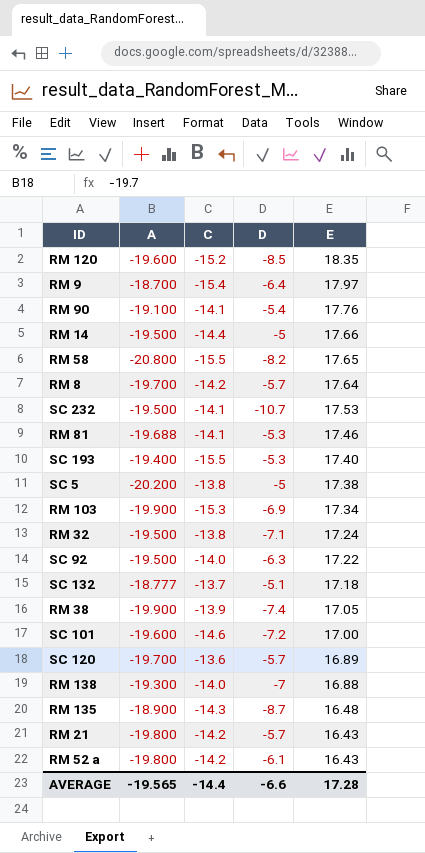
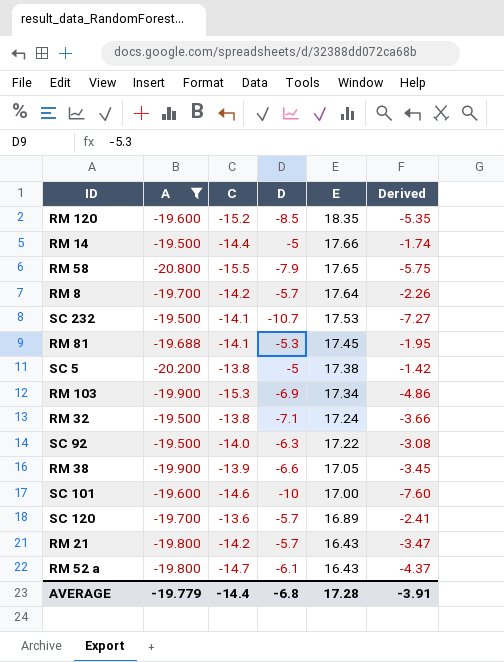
filter: none -> A <= -19.500
column Derived | formula: none -> [C] + [D] + [E]
RM 58 | D: -8.2 -> -7.9
RM 81 | E: 17.46 -> 17.45
RM 38 | D: -7.4 -> -6.6
SC 101 | D: -7.2 -> -10
RM 52 a | C: -14.2 -> -14.7
AVERAGE | A: -19.565 -> -19.779
AVERAGE | D: -6.6 -> -6.8

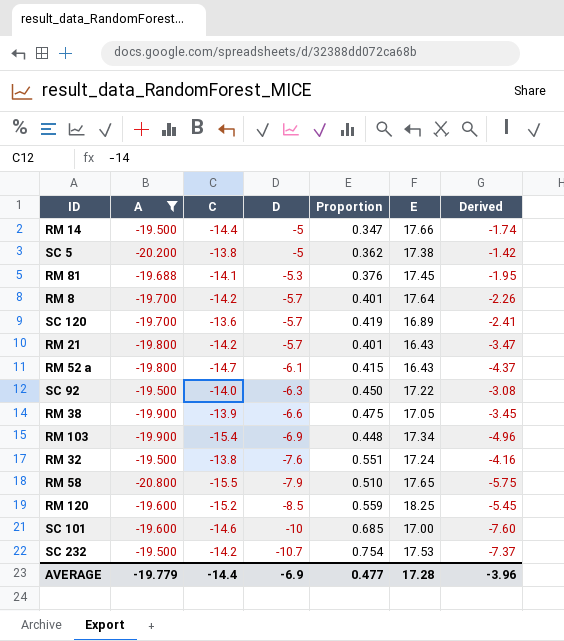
row order: E descending -> D descending
column Proportion | formula: none -> [D] / [C]
RM 103 | C: -15.3 -> -15.4
RM 103 | Derived: -4.86 -> -4.96
RM 32 | D: -7.1 -> -7.6
RM 32 | Derived: -3.66 -> -4.16
RM 120 | E: 18.35 -> 18.25
RM 120 | Derived: -5.35 -> -5.45
SC 232 | C: -14.1 -> -14.2
SC 232 | Derived: -7.27 -> -7.37
AVERAGE | D: -6.8 -> -6.9
AVERAGE | Derived: -3.91 -> -3.96

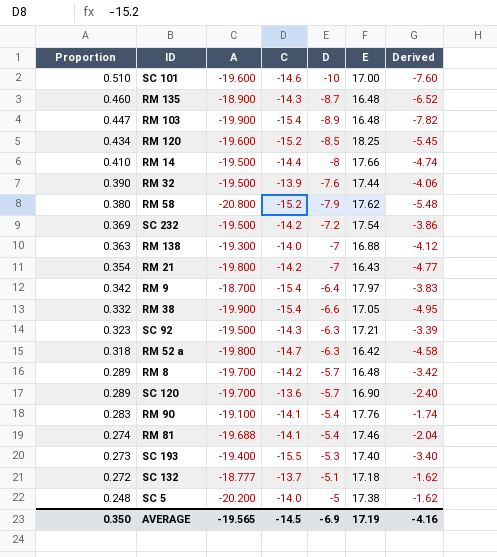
filter: A <= -19.500 -> none
row order: D descending -> Proportion descending
column Proportion | formula: [D] / [C] -> [D] / [A]
column Proportion | position: 5 -> 1
RM 103 | D: -6.9 -> -8.9
RM 103 | E: 17.34 -> 16.48
RM 103 | Derived: -4.96 -> -7.82
RM 14 | D: -5 -> -8
RM 14 | Derived: -1.74 -> -4.74
RM 32 | C: -13.8 -> -13.9
RM 32 | E: 17.24 -> 17.44
RM 32 | Derived: -4.16 -> -4.06
RM 58 | C: -15.5 -> -15.2
RM 58 | E: 17.65 -> 17.62
RM 58 | Derived: -5.75 -> -5.48
SC 232 | D: -10.7 -> -7.2
SC 232 | E: 17.53 -> 17.54
SC 232 | Derived: -7.37 -> -3.86
RM 21 | D: -5.7 -> -7
RM 21 | Derived: -3.47 -> -4.77
RM 38 | C: -13.9 -> -15.4
RM 38 | Derived: -3.45 -> -4.95
SC 92 | C: -14.0 -> -14.3
SC 92 | E: 17.22 -> 17.21
SC 92 | Derived: -3.08 -> -3.39
RM 52 a | D: -6.1 -> -6.3
RM 52 a | E: 16.43 -> 16.42
RM 52 a | Derived: -4.37 -> -4.58
RM 8 | E: 17.64 -> 16.48
RM 8 | Derived: -2.26 -> -3.42
SC 120 | E: 16.89 -> 16.90
SC 120 | Derived: -2.41 -> -2.40
RM 81 | D: -5.3 -> -5.4
RM 81 | E: 17.45 -> 17.46
RM 81 | Derived: -1.95 -> -2.04
SC 5 | C: -13.8 -> -14.0
SC 5 | Derived: -1.42 -> -1.62
AVERAGE | Proportion: 0.477 -> 0.350
AVERAGE | A: -19.779 -> -19.565
AVERAGE | C: -14.4 -> -14.5
AVERAGE | E: 17.28 -> 17.19
AVERAGE | Derived: -3.96 -> -4.16

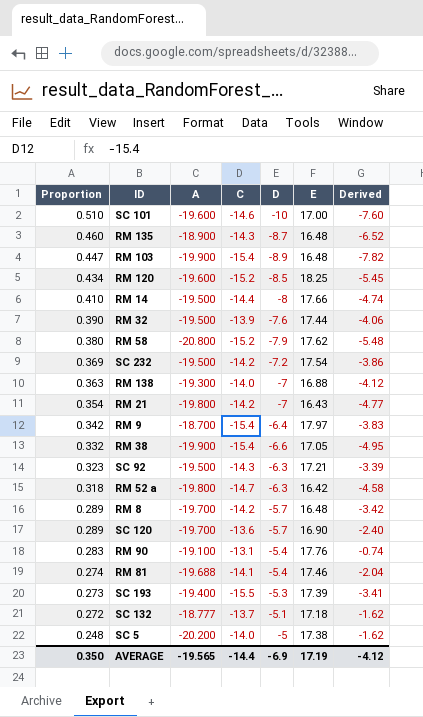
RM 90 | C: -14.1 -> -13.1
RM 90 | Derived: -1.74 -> -0.74
SC 193 | E: 17.40 -> 17.39
SC 193 | Derived: -3.40 -> -3.41
AVERAGE | C: -14.5 -> -14.4
AVERAGE | Derived: -4.16 -> -4.12

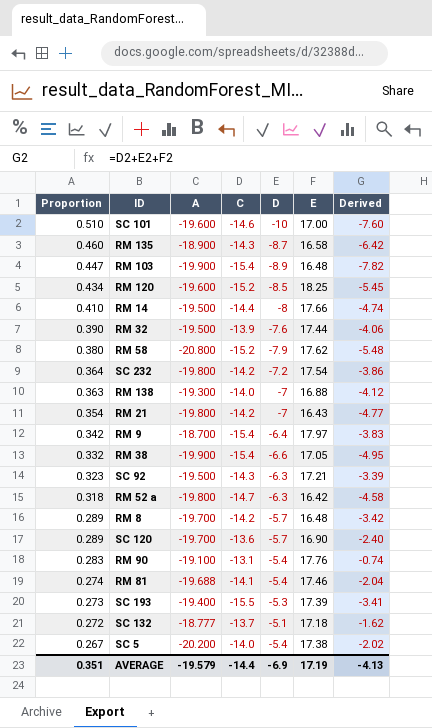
RM 135 | E: 16.48 -> 16.58
RM 135 | Derived: -6.52 -> -6.42
SC 232 | Proportion: 0.369 -> 0.364
SC 232 | A: -19.500 -> -19.800
SC 5 | Proportion: 0.248 -> 0.267
SC 5 | D: -5 -> -5.4
SC 5 | Derived: -1.62 -> -2.02
AVERAGE | Proportion: 0.350 -> 0.351
AVERAGE | A: -19.565 -> -19.579
AVERAGE | Derived: -4.12 -> -4.13

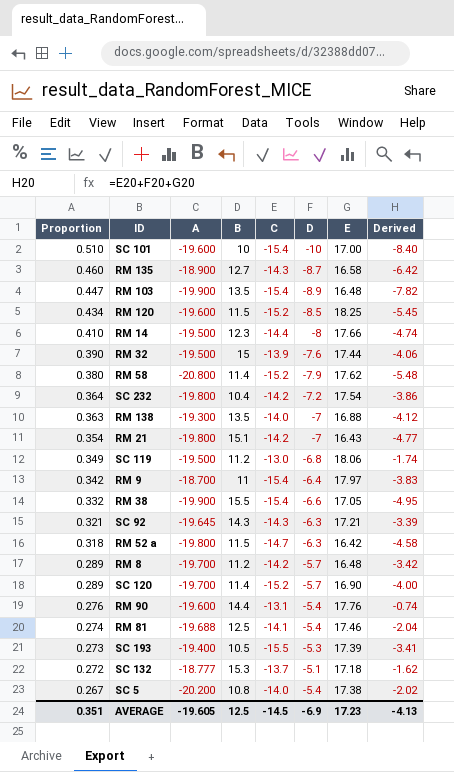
column B | position: none -> 4
SC 101 | C: -14.6 -> -15.4
SC 101 | Derived: -7.60 -> -8.40
row SC 119: none -> 0.349 | -19.500 | 11.2 | -13.0 | -6.8 | 18.06 | -1.74
SC 92 | Proportion: 0.323 -> 0.321
SC 92 | A: -19.500 -> -19.645
SC 120 | C: -13.6 -> -15.2
SC 120 | Derived: -2.40 -> -4.00
RM 90 | Proportion: 0.283 -> 0.276
RM 90 | A: -19.100 -> -19.600
AVERAGE | A: -19.579 -> -19.605
AVERAGE | C: -14.4 -> -14.5
AVERAGE | E: 17.19 -> 17.23

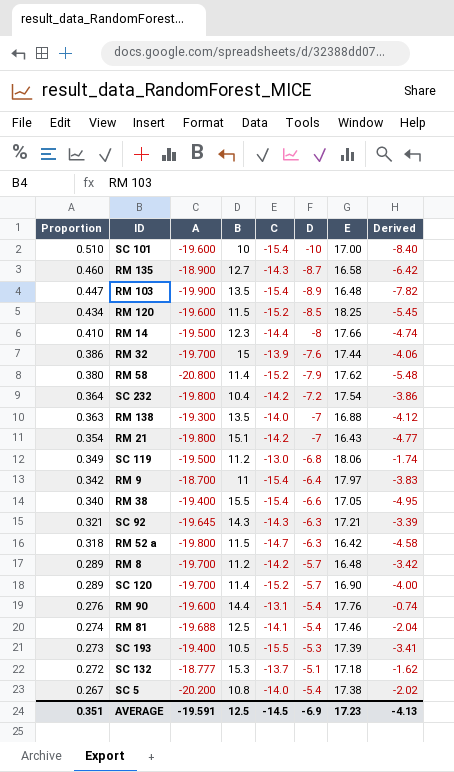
RM 32 | Proportion: 0.390 -> 0.386
RM 32 | A: -19.500 -> -19.700
RM 38 | Proportion: 0.332 -> 0.340
RM 38 | A: -19.900 -> -19.400
AVERAGE | A: -19.605 -> -19.591

